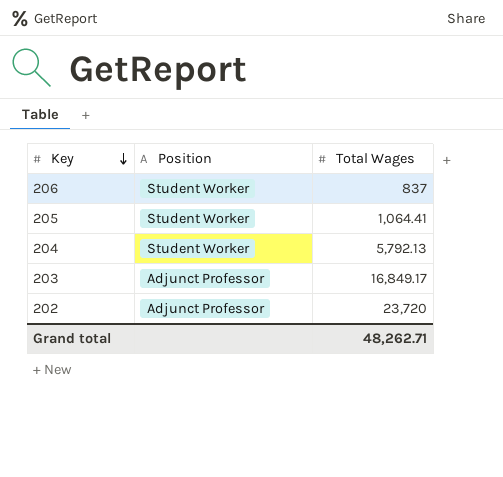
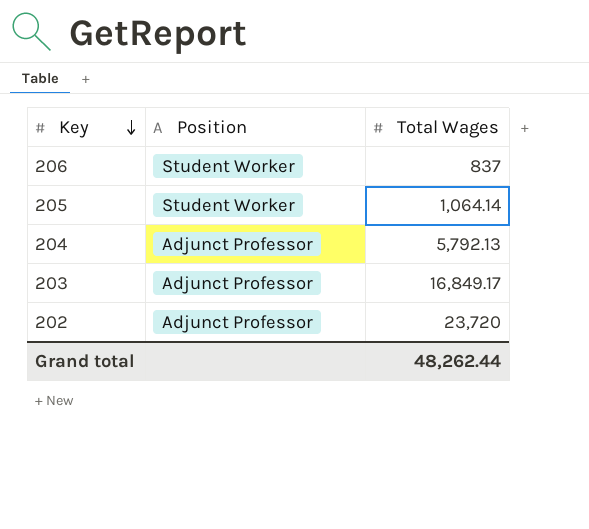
205 | Total Wages: 1,064.41 -> 1,064.14
204 | Position: Student Worker -> Adjunct Professor
Grand total | Total Wages: 48,262.71 -> 48,262.44

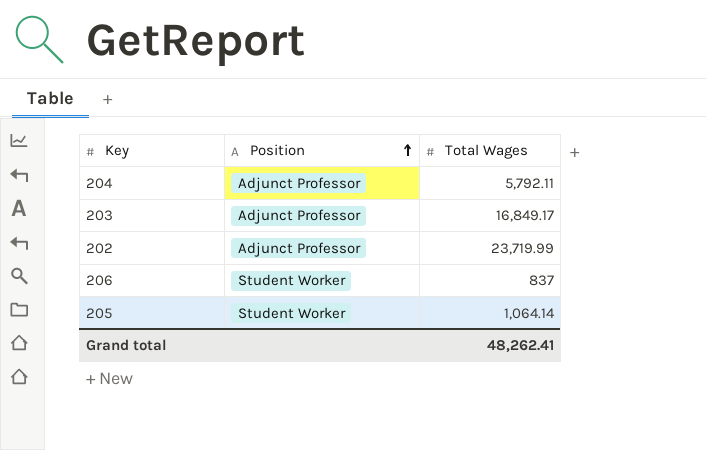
row order: Key descending -> Position ascending
204 | Total Wages: 5,792.13 -> 5,792.11
202 | Total Wages: 23,720 -> 23,719.99
Grand total | Total Wages: 48,262.44 -> 48,262.41

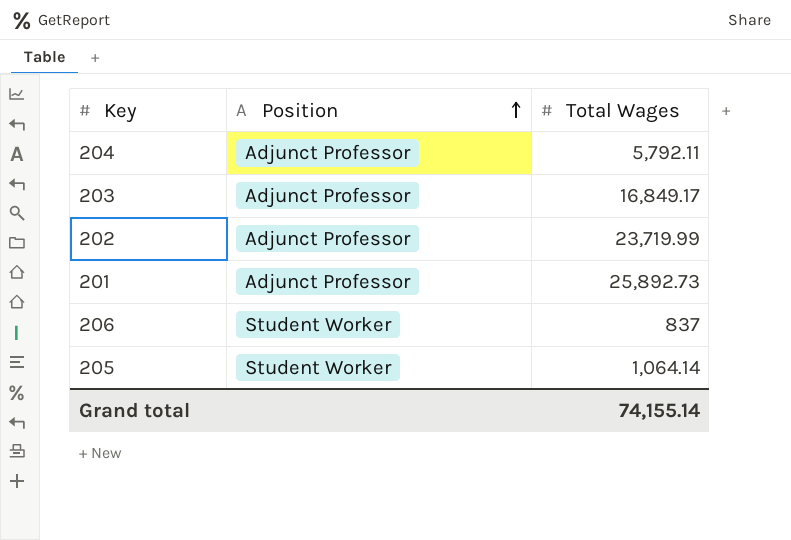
row 201: none -> Adjunct Professor | 25,892.73
Grand total | Total Wages: 48,262.41 -> 74,155.14

